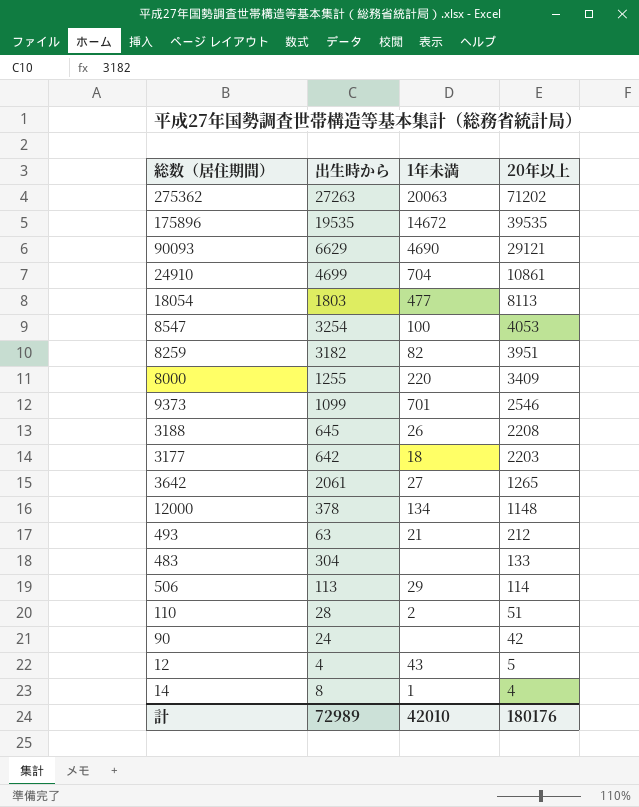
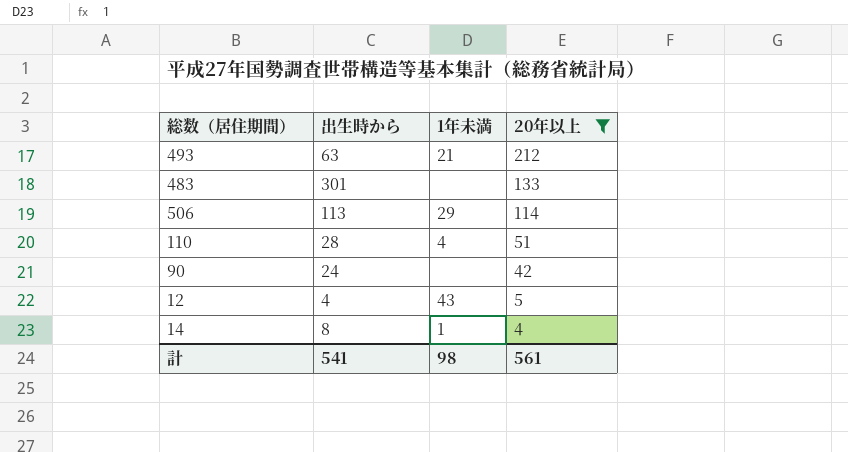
filter: none -> 20年以上 <= 212
483 | 出生時から: 304 -> 301
110 | 1年未満: 2 -> 4
計 | 出生時から: 72989 -> 541
計 | 1年未満: 42010 -> 98
計 | 20年以上: 180176 -> 561

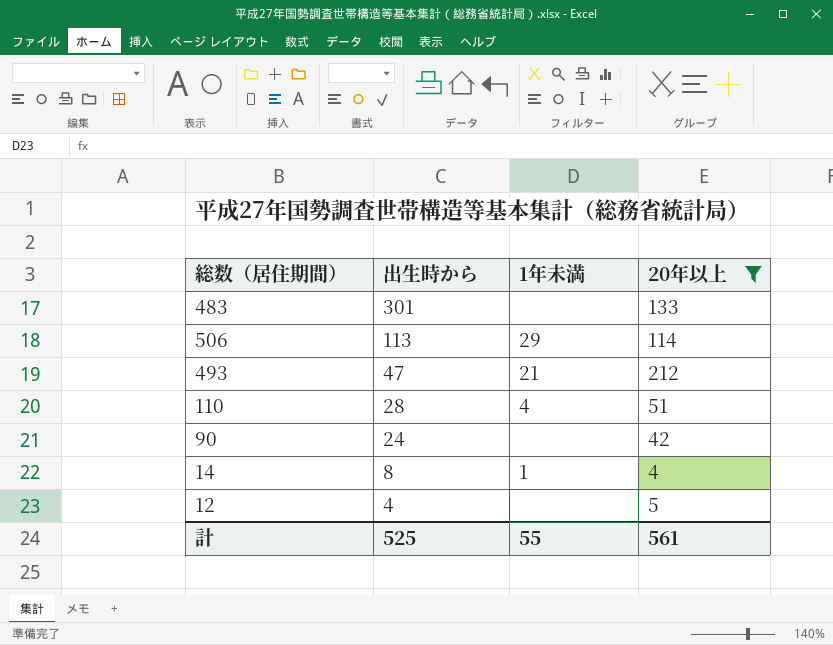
row order: 20年以上 descending -> 出生時から descending
493 | 出生時から: 63 -> 47
12 | 1年未満: 43 -> none
計 | 出生時から: 541 -> 525
計 | 1年未満: 98 -> 55

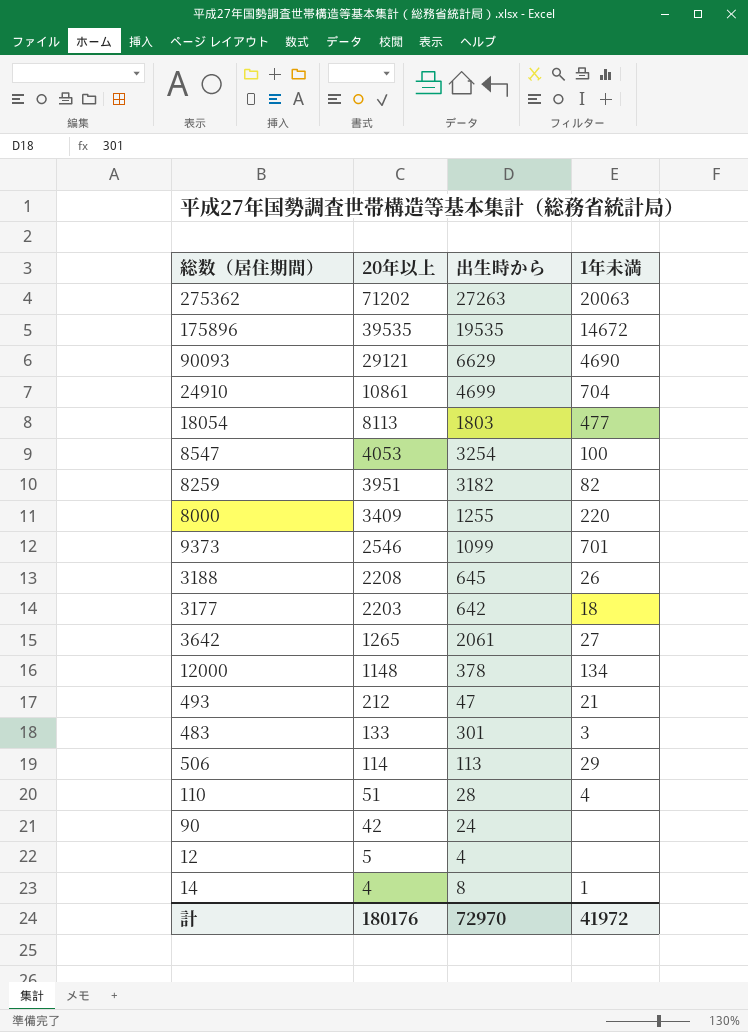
filter: 20年以上 <= 212 -> none
row order: 出生時から descending -> 20年以上 descending
column 20年以上 | position: 4 -> 2
483 | 1年未満: none -> 3
計 | 20年以上: 561 -> 180176
計 | 出生時から: 525 -> 72970
計 | 1年未満: 55 -> 41972

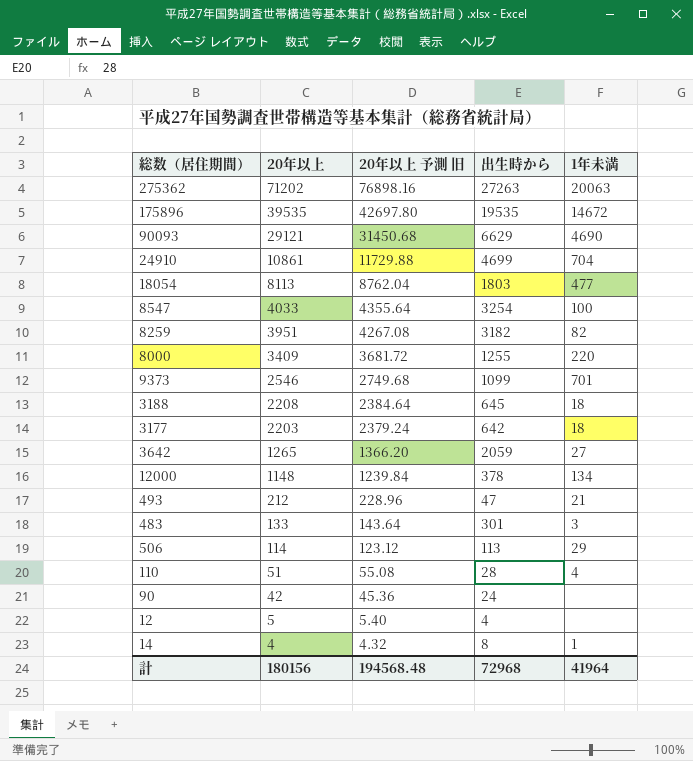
column 20年以上 予測 旧 | formula: none -> [20年以上] * 1.08
8547 | 20年以上: 4053 -> 4033
3188 | 1年未満: 26 -> 18
3642 | 出生時から: 2061 -> 2059
計 | 20年以上: 180176 -> 180156
計 | 出生時から: 72970 -> 72968
計 | 1年未満: 41972 -> 41964

